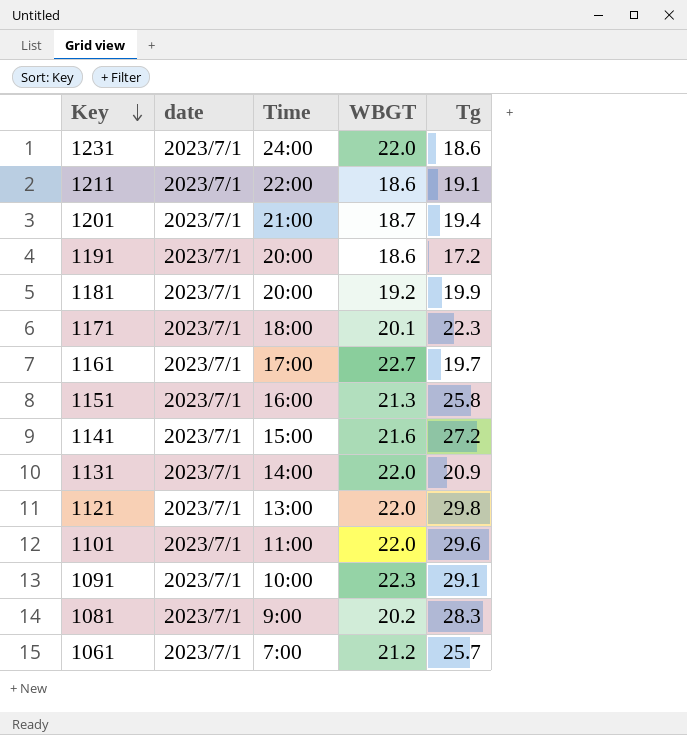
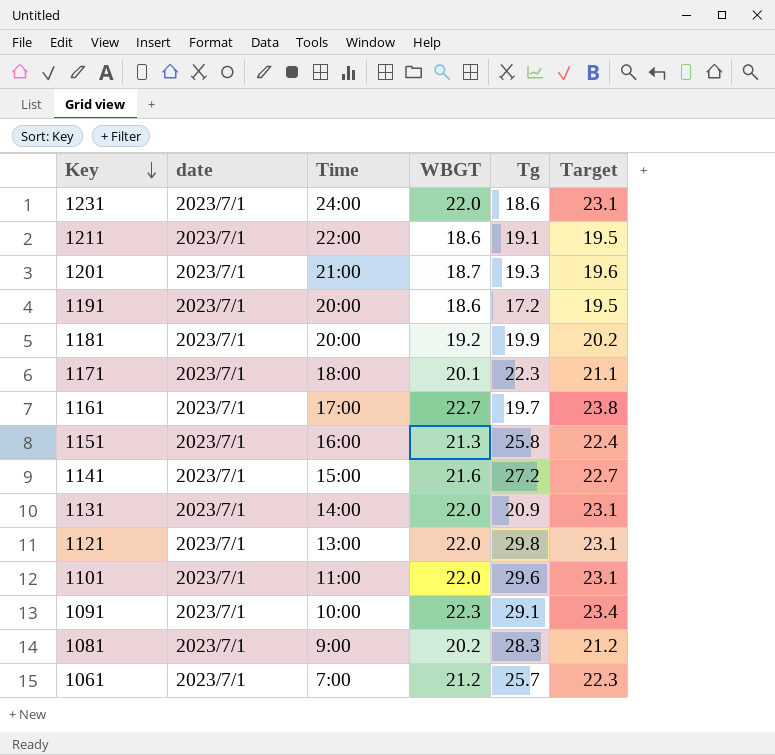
column Target | formula: none -> [WBGT] * 1.05
1201 | Tg: 19.4 -> 19.3

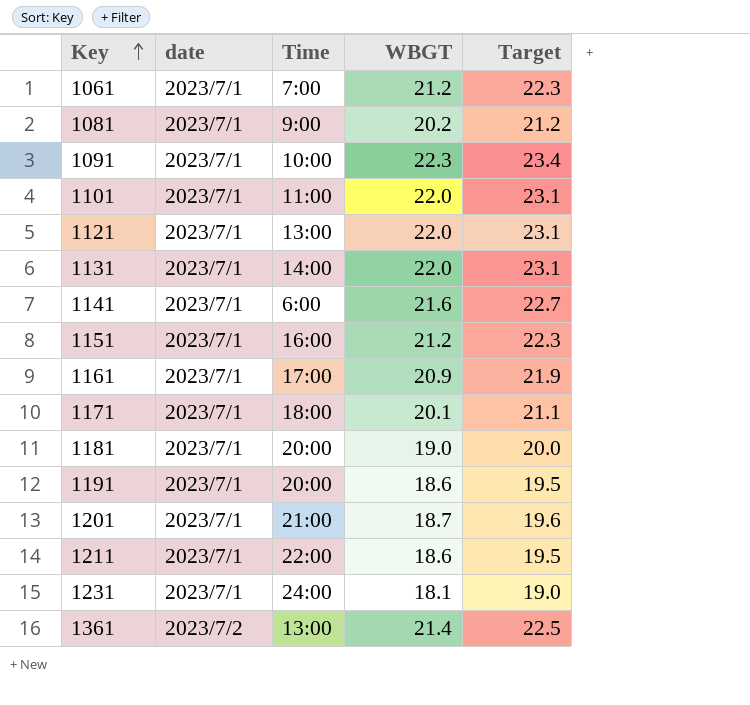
row order: Key descending -> Key ascending
column Tg | position: 5 -> none
1141 | Time: 15:00 -> 6:00
1151 | WBGT: 21.3 -> 21.2
1151 | Target: 22.4 -> 22.3
1161 | WBGT: 22.7 -> 20.9
1161 | Target: 23.8 -> 21.9
1181 | WBGT: 19.2 -> 19.0
1181 | Target: 20.2 -> 20.0
1231 | WBGT: 22.0 -> 18.1
1231 | Target: 23.1 -> 19.0
row 1361: none -> 2023/7/2 | 13:00 | 21.4 | 22.5

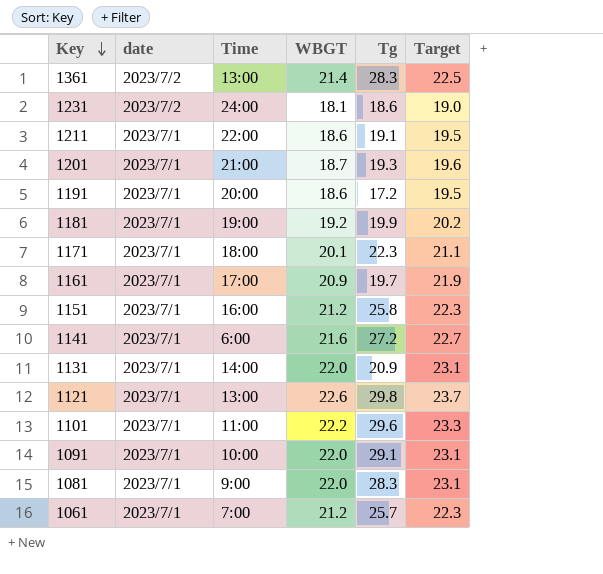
row order: Key ascending -> Key descending
column Tg | position: none -> 5
1231 | date: 2023/7/1 -> 2023/7/2
1181 | Time: 20:00 -> 19:00
1181 | WBGT: 19.0 -> 19.2
1181 | Target: 20.0 -> 20.2
1121 | WBGT: 22.0 -> 22.6
1121 | Target: 23.1 -> 23.7
1101 | WBGT: 22.0 -> 22.2
1101 | Target: 23.1 -> 23.3
1091 | WBGT: 22.3 -> 22.0
1091 | Target: 23.4 -> 23.1
1081 | WBGT: 20.2 -> 22.0
1081 | Target: 21.2 -> 23.1

